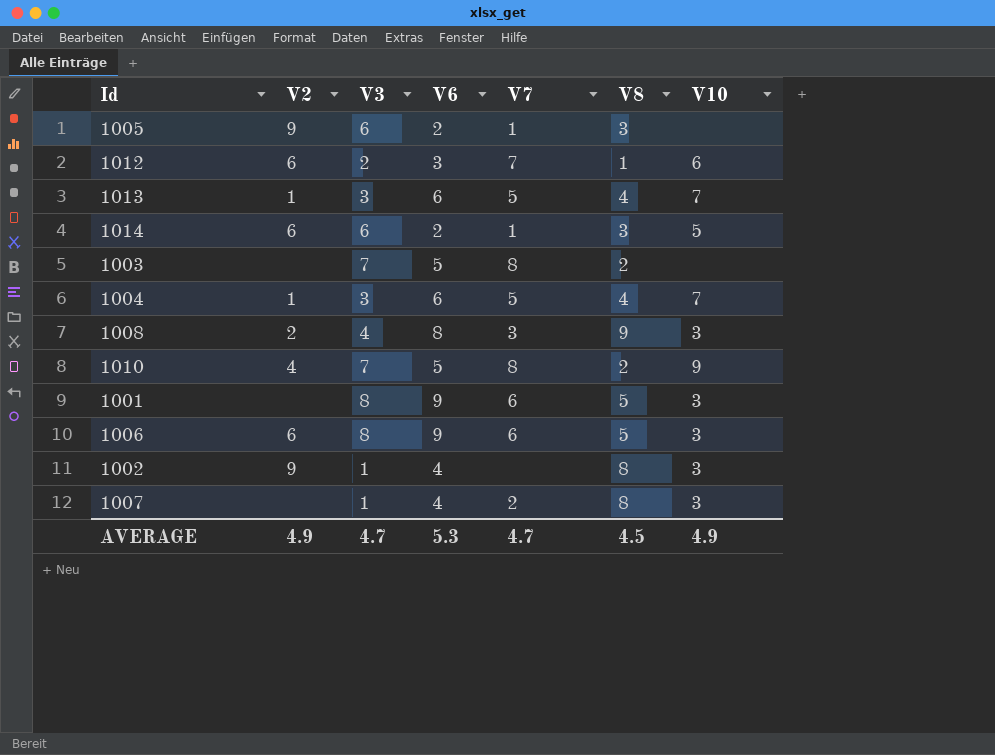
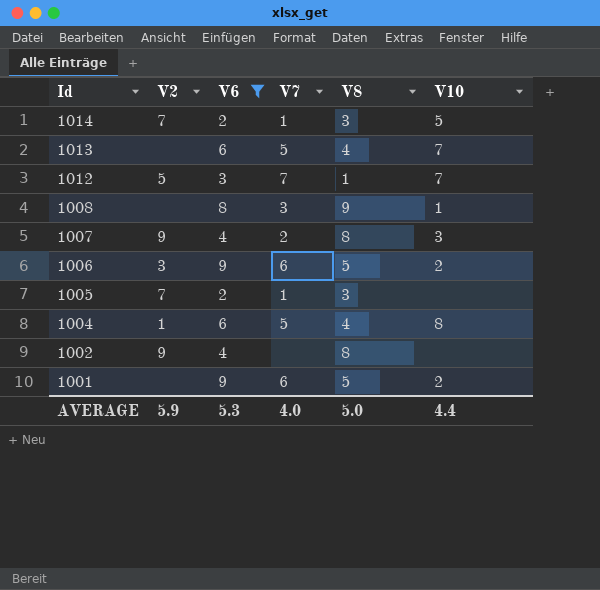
filter: none -> V6 != 5
row order: none -> Id descending
column V3 | position: 3 -> none
1014 | V2: 6 -> 7
1013 | V2: 1 -> none
1012 | V2: 6 -> 5
1012 | V10: 6 -> 7
1008 | V2: 2 -> none
1008 | V10: 3 -> 1
1007 | V2: none -> 9
1006 | V2: 6 -> 3
1006 | V10: 3 -> 2
1005 | V2: 9 -> 7
1004 | V10: 7 -> 8
1002 | V10: 3 -> none
1001 | V10: 3 -> 2
AVERAGE | V2: 4.9 -> 5.9
AVERAGE | V7: 4.7 -> 4.0
AVERAGE | V8: 4.5 -> 5.0
AVERAGE | V10: 4.9 -> 4.4

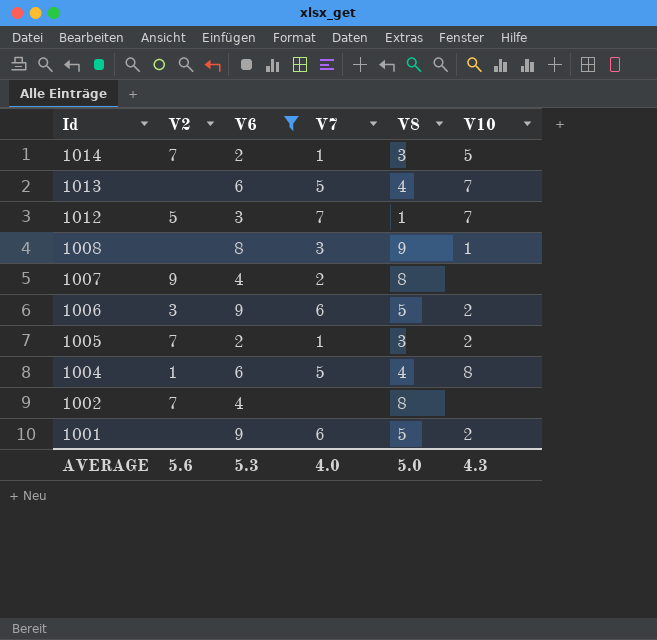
1007 | V10: 3 -> none
1005 | V10: none -> 2
1002 | V2: 9 -> 7
AVERAGE | V2: 5.9 -> 5.6
AVERAGE | V10: 4.4 -> 4.3

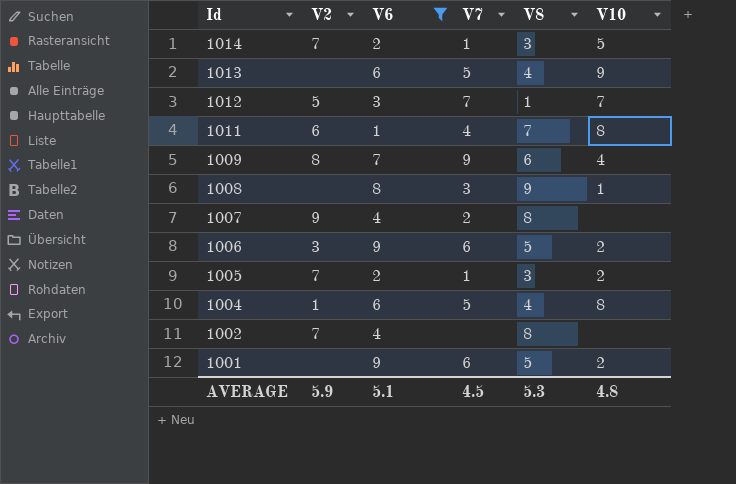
1013 | V10: 7 -> 9
row 1011: none -> 6 | 1 | 4 | 7 | 8
row 1009: none -> 8 | 7 | 9 | 6 | 4
AVERAGE | V2: 5.6 -> 5.9
AVERAGE | V6: 5.3 -> 5.1
AVERAGE | V7: 4.0 -> 4.5
AVERAGE | V8: 5.0 -> 5.3
AVERAGE | V10: 4.3 -> 4.8

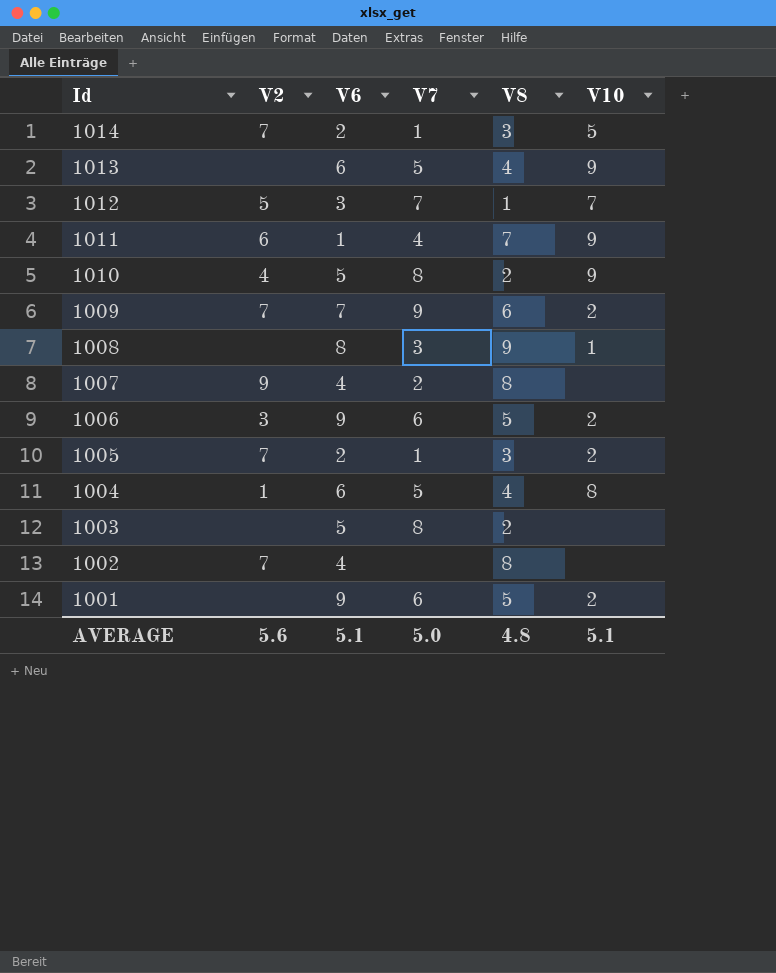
filter: V6 != 5 -> none
1011 | V10: 8 -> 9
1009 | V2: 8 -> 7
1009 | V10: 4 -> 2
AVERAGE | V2: 5.9 -> 5.6
AVERAGE | V7: 4.5 -> 5.0
AVERAGE | V8: 5.3 -> 4.8
AVERAGE | V10: 4.8 -> 5.1

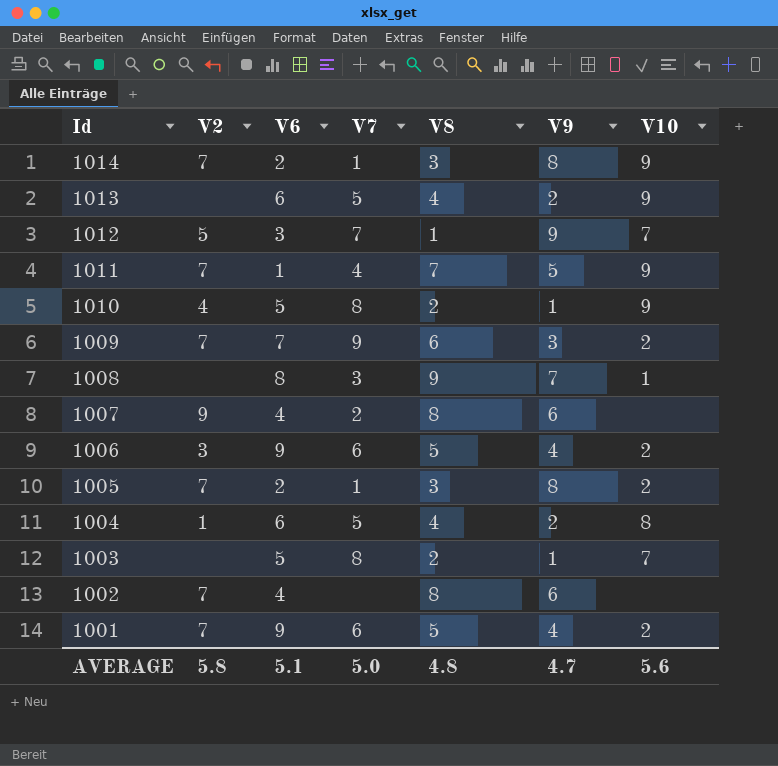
column V9 | position: none -> 6
1014 | V10: 5 -> 9
1011 | V2: 6 -> 7
1003 | V10: none -> 7
1001 | V2: none -> 7
AVERAGE | V2: 5.6 -> 5.8
AVERAGE | V10: 5.1 -> 5.6

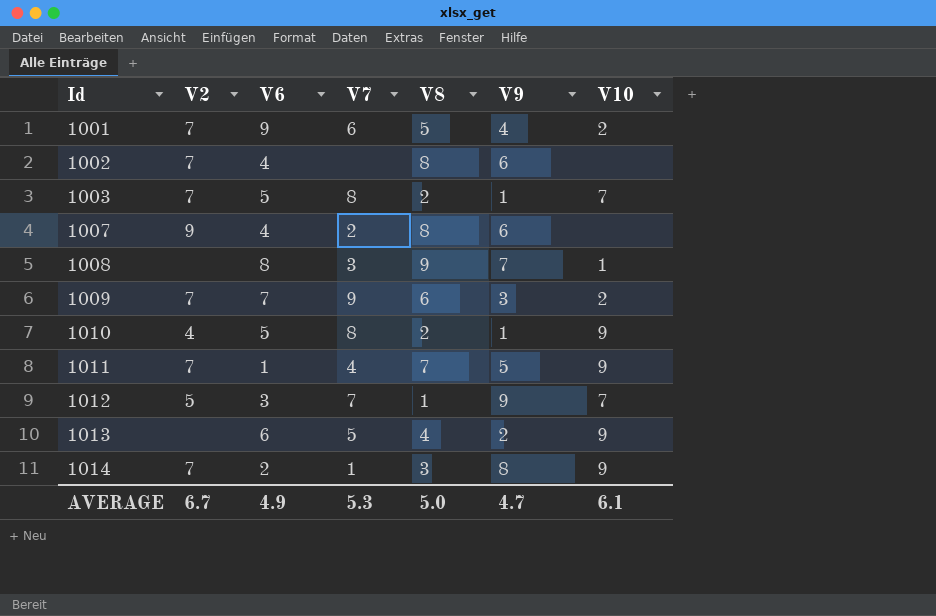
row order: Id descending -> Id ascending
row 1006: 3 | 9 | 6 | 5 | 4 | 2 -> none
row 1005: 7 | 2 | 1 | 3 | 8 | 2 -> none
row 1004: 1 | 6 | 5 | 4 | 2 | 8 -> none
1003 | V2: none -> 7
AVERAGE | V2: 5.8 -> 6.7
AVERAGE | V6: 5.1 -> 4.9
AVERAGE | V7: 5.0 -> 5.3
AVERAGE | V8: 4.8 -> 5.0
AVERAGE | V10: 5.6 -> 6.1

